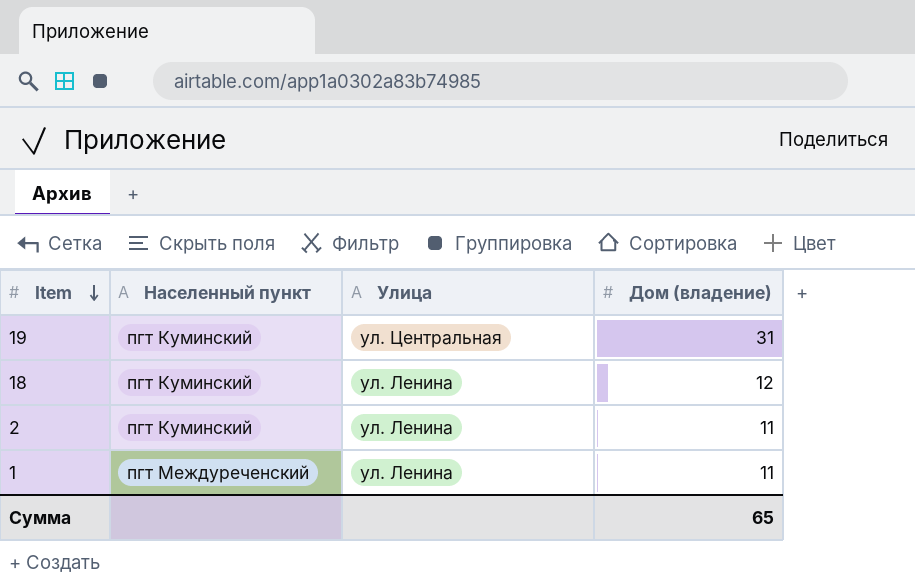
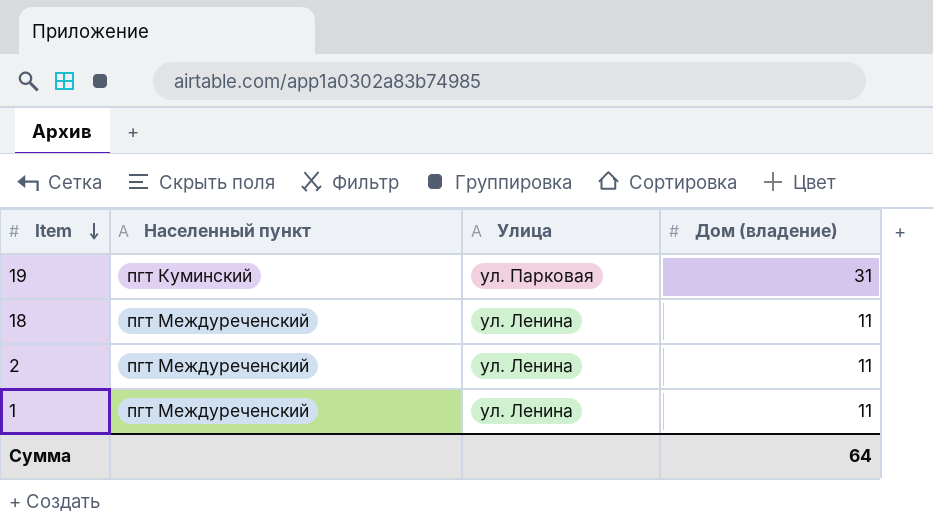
19 | Улица: ул. Центральная -> ул. Парковая
18 | Населенный пункт: пгт Куминский -> пгт Междуреченский
18 | Дом (владение): 12 -> 11
2 | Населенный пункт: пгт Куминский -> пгт Междуреченский
Сумма | Дом (владение): 65 -> 64

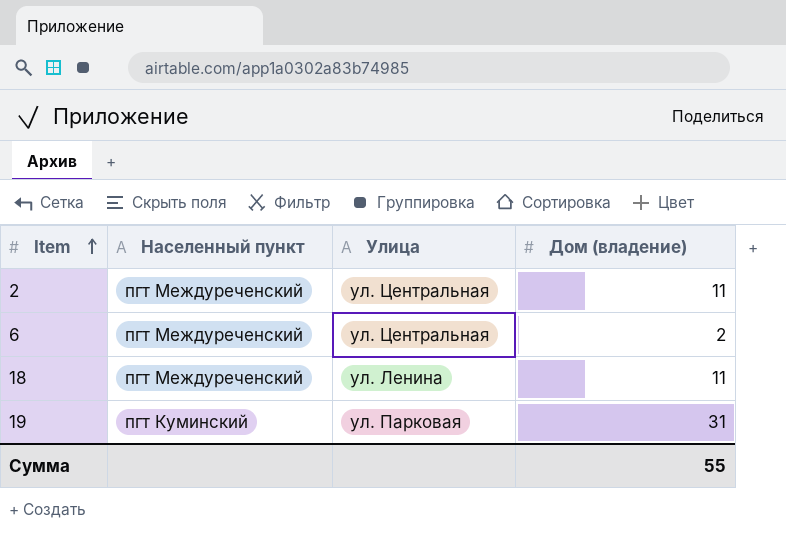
row order: Item descending -> Item ascending
row 1: пгт Междуреченский | ул. Ленина | 11 -> none
2 | Улица: ул. Ленина -> ул. Центральная
row 6: none -> пгт Междуреченский | ул. Центральная | 2
Сумма | Дом (владение): 64 -> 55

